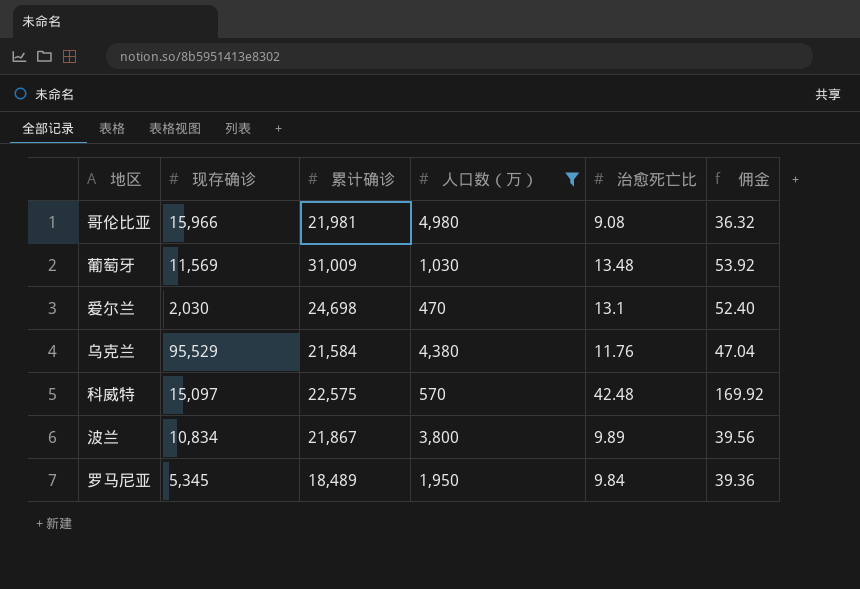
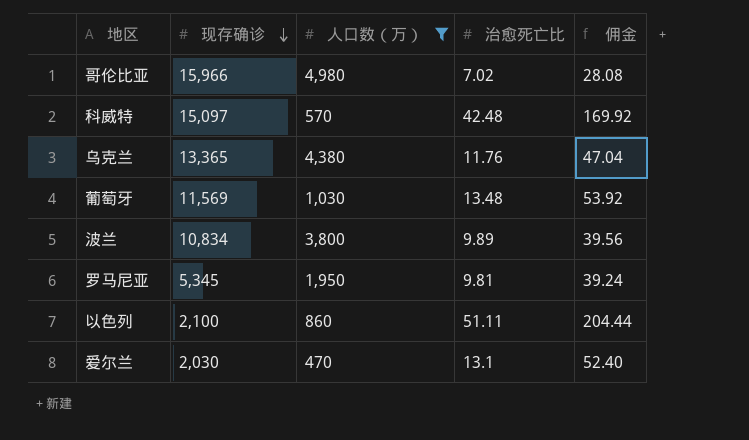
row order: none -> 现存确诊 descending
column 累计确诊 | position: 3 -> none
哥伦比亚 | 治愈死亡比: 9.08 -> 7.02
哥伦比亚 | 佣金: 36.32 -> 28.08
乌克兰 | 现存确诊: 95,529 -> 13,365
罗马尼亚 | 治愈死亡比: 9.84 -> 9.81
罗马尼亚 | 佣金: 39.36 -> 39.24
row 以色列: none -> 2,100 | 860 | 51.11 | 204.44

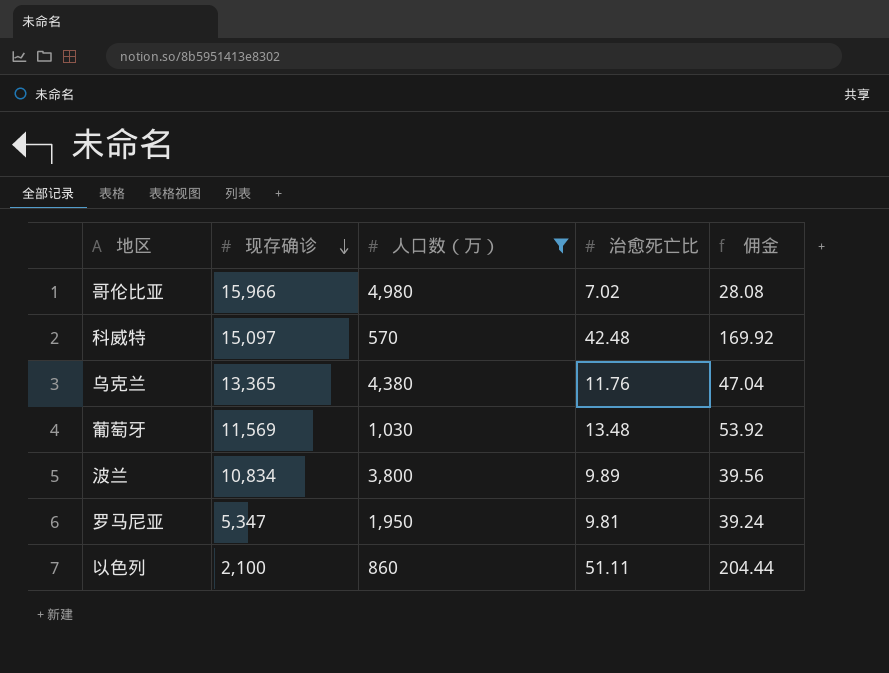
row 爱尔兰: 2,030 | 470 | 13.1 | 52.40 -> none
罗马尼亚 | 现存确诊: 5,345 -> 5,347

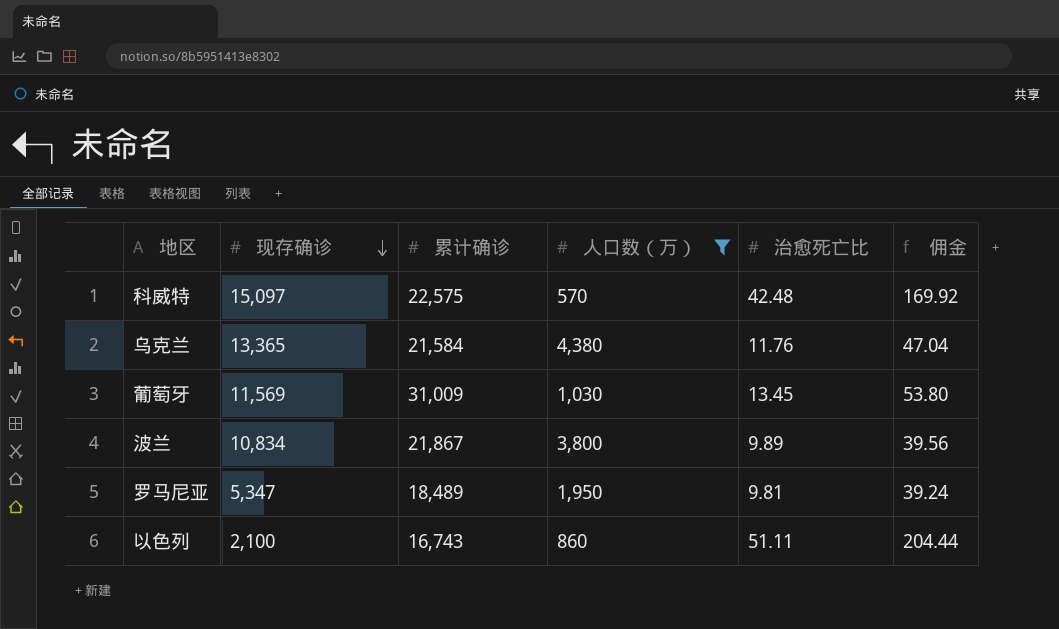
column 累计确诊 | position: none -> 3
row 哥伦比亚: 15,966 | 4,980 | 7.02 | 28.08 -> none
葡萄牙 | 治愈死亡比: 13.48 -> 13.45
葡萄牙 | 佣金: 53.92 -> 53.80

